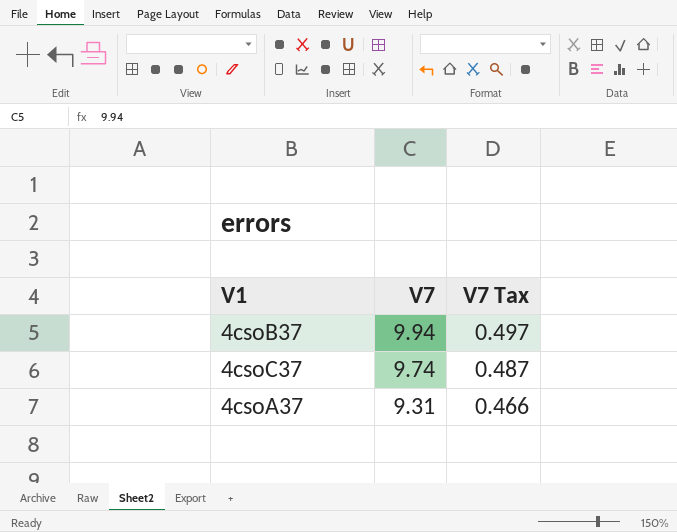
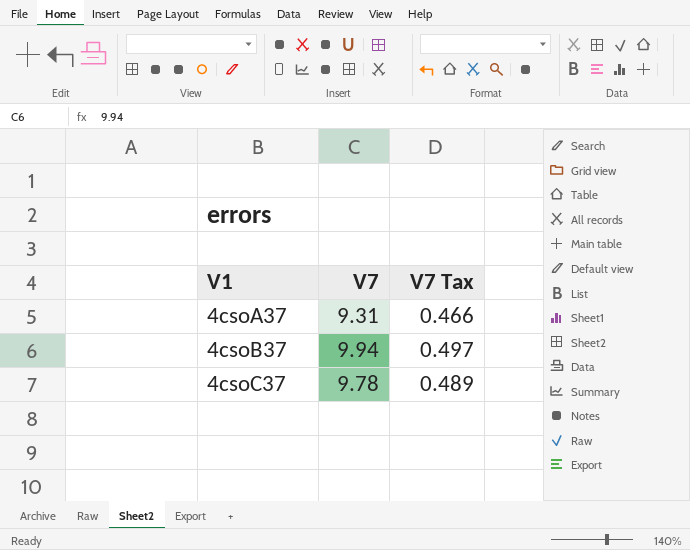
row order: V7 descending -> V1 ascending
4csoC37 | V7: 9.74 -> 9.78
4csoC37 | V7 Tax: 0.487 -> 0.489

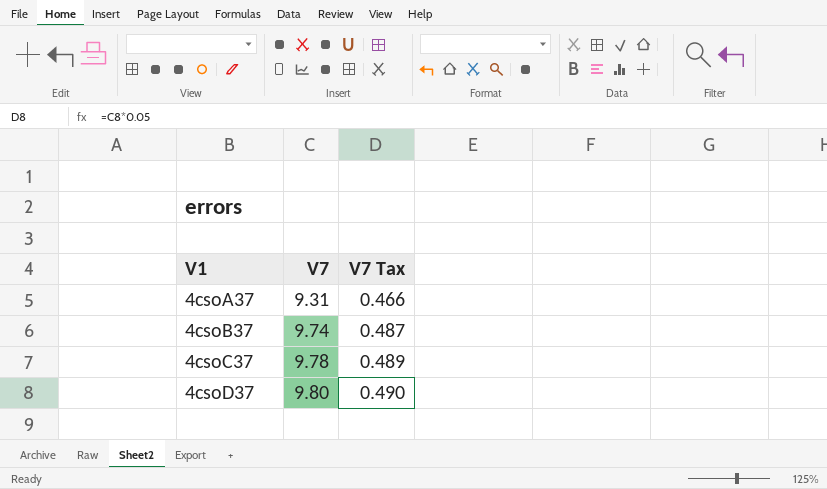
4csoB37 | V7: 9.94 -> 9.74
4csoB37 | V7 Tax: 0.497 -> 0.487
row 4csoD37: none -> 9.80 | 0.490

